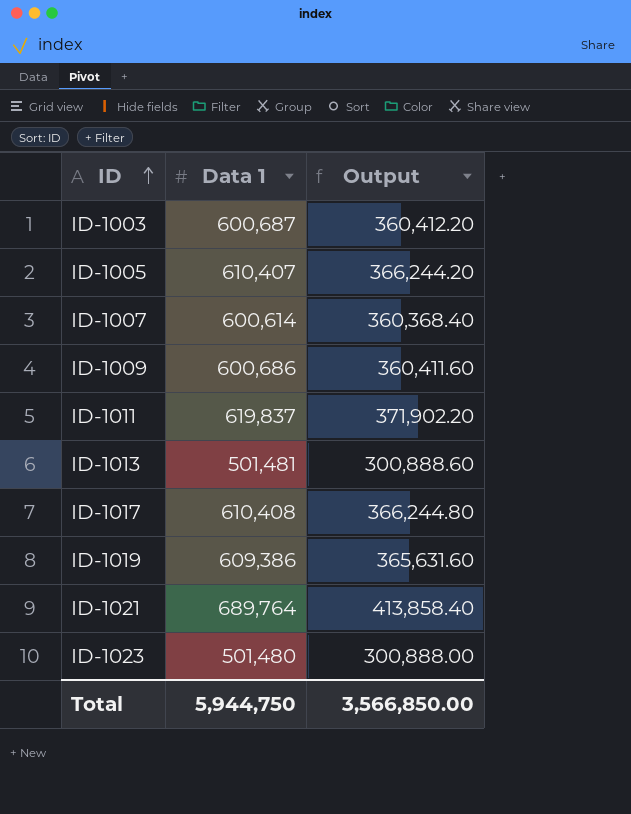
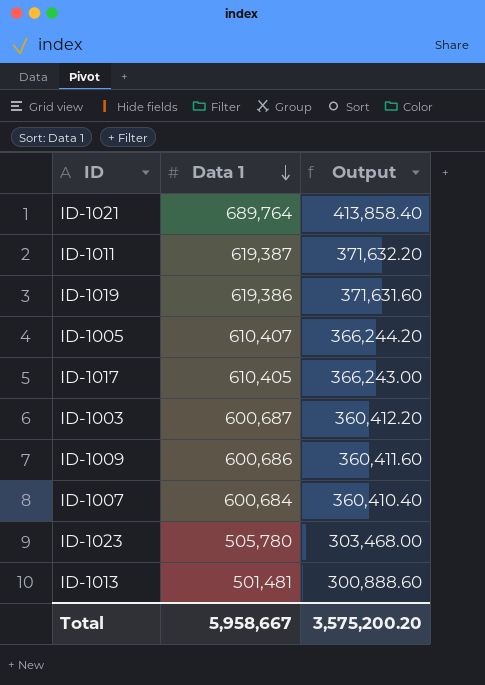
row order: ID ascending -> Data 1 descending
ID-1011 | Data 1: 619,837 -> 619,387
ID-1011 | Output: 371,902.20 -> 371,632.20
ID-1019 | Data 1: 609,386 -> 619,386
ID-1019 | Output: 365,631.60 -> 371,631.60
ID-1017 | Data 1: 610,408 -> 610,405
ID-1017 | Output: 366,244.80 -> 366,243.00
ID-1007 | Data 1: 600,614 -> 600,684
ID-1007 | Output: 360,368.40 -> 360,410.40
ID-1023 | Data 1: 501,480 -> 505,780
ID-1023 | Output: 300,888.00 -> 303,468.00
Total | Data 1: 5,944,750 -> 5,958,667
Total | Output: 3,566,850.00 -> 3,575,200.20

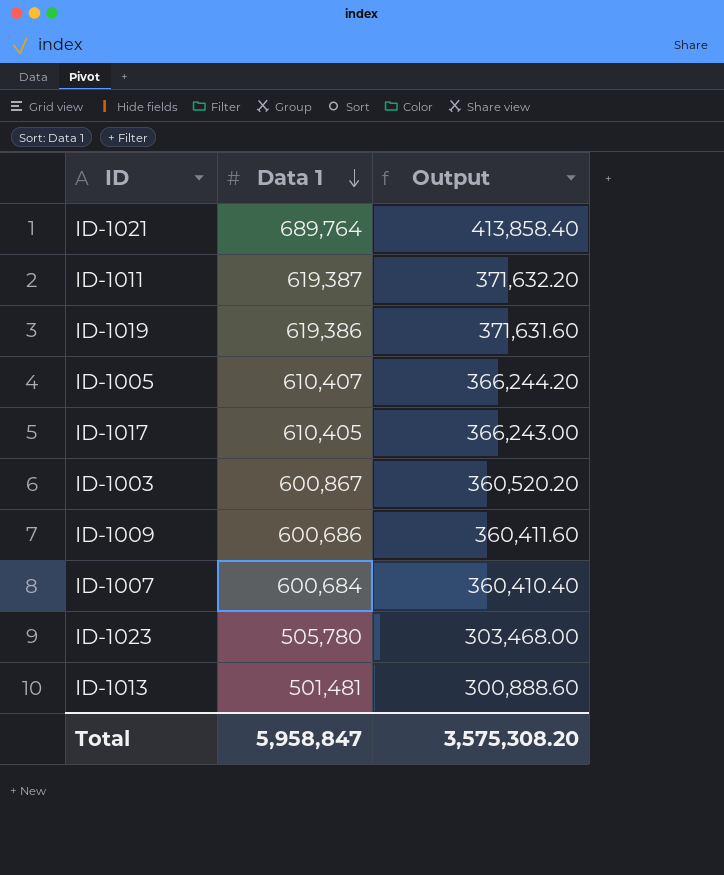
ID-1003 | Data 1: 600,687 -> 600,867
ID-1003 | Output: 360,412.20 -> 360,520.20
Total | Data 1: 5,958,667 -> 5,958,847
Total | Output: 3,575,200.20 -> 3,575,308.20

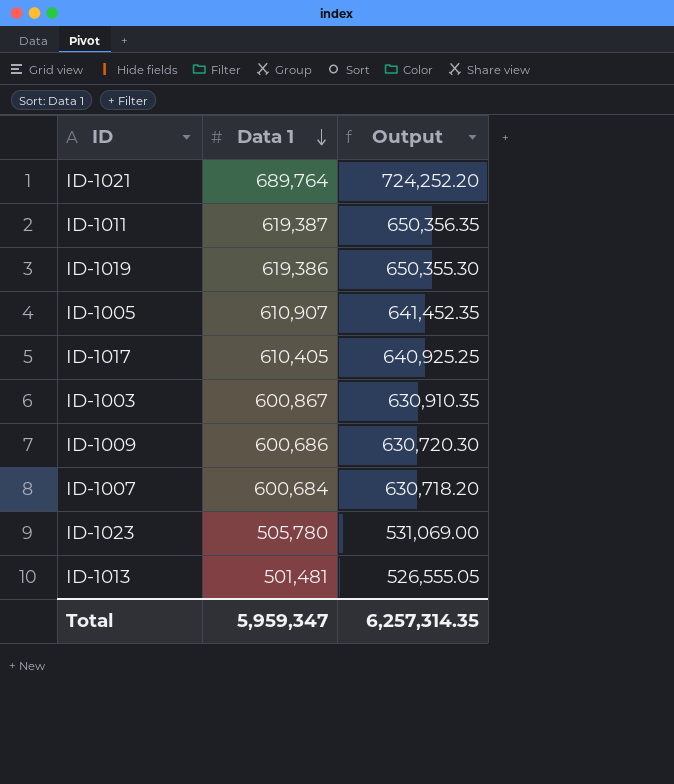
column Output | formula: [Data 1] * 0.6 -> [Data 1] * 1.05
ID-1005 | Data 1: 610,407 -> 610,907
Total | Data 1: 5,958,847 -> 5,959,347
Total | Output: 3,575,308.20 -> 6,257,314.35

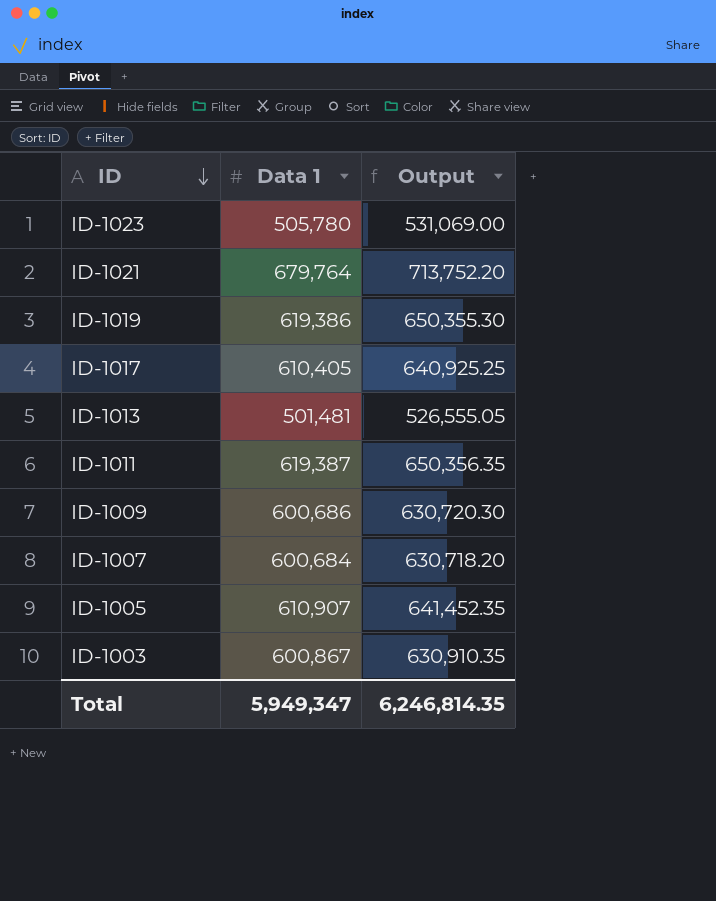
row order: Data 1 descending -> ID descending
ID-1021 | Data 1: 689,764 -> 679,764
ID-1021 | Output: 724,252.20 -> 713,752.20
Total | Data 1: 5,959,347 -> 5,949,347
Total | Output: 6,257,314.35 -> 6,246,814.35

